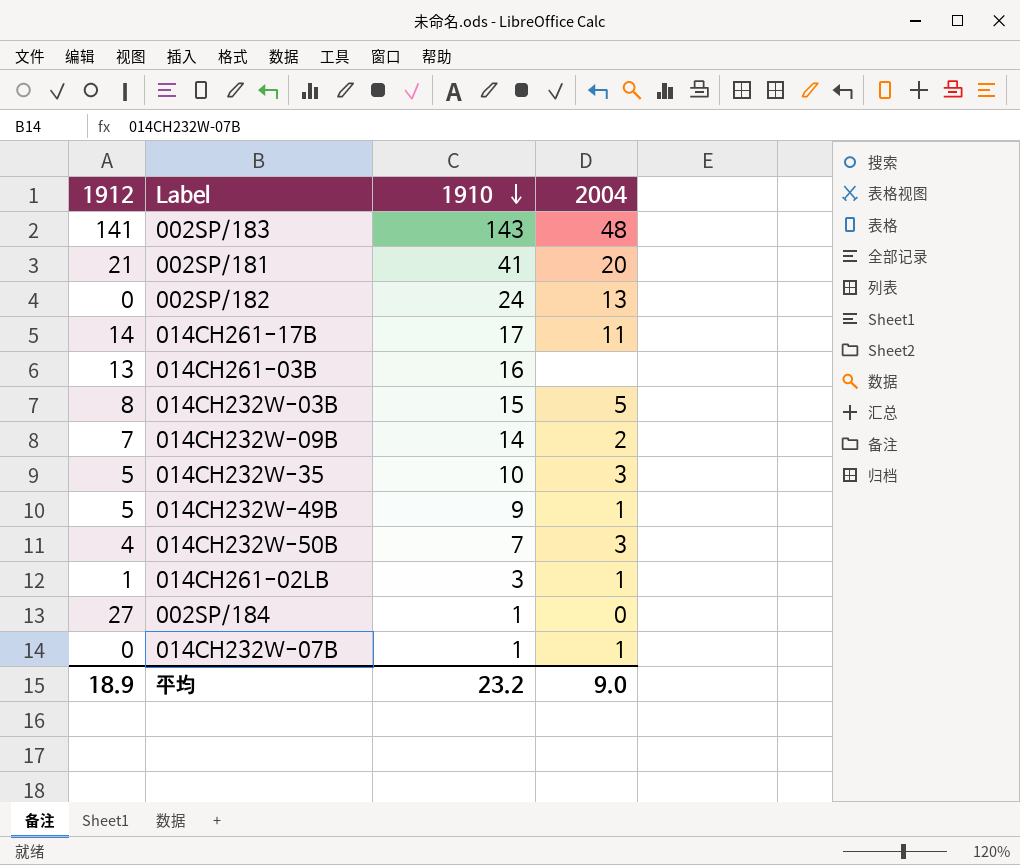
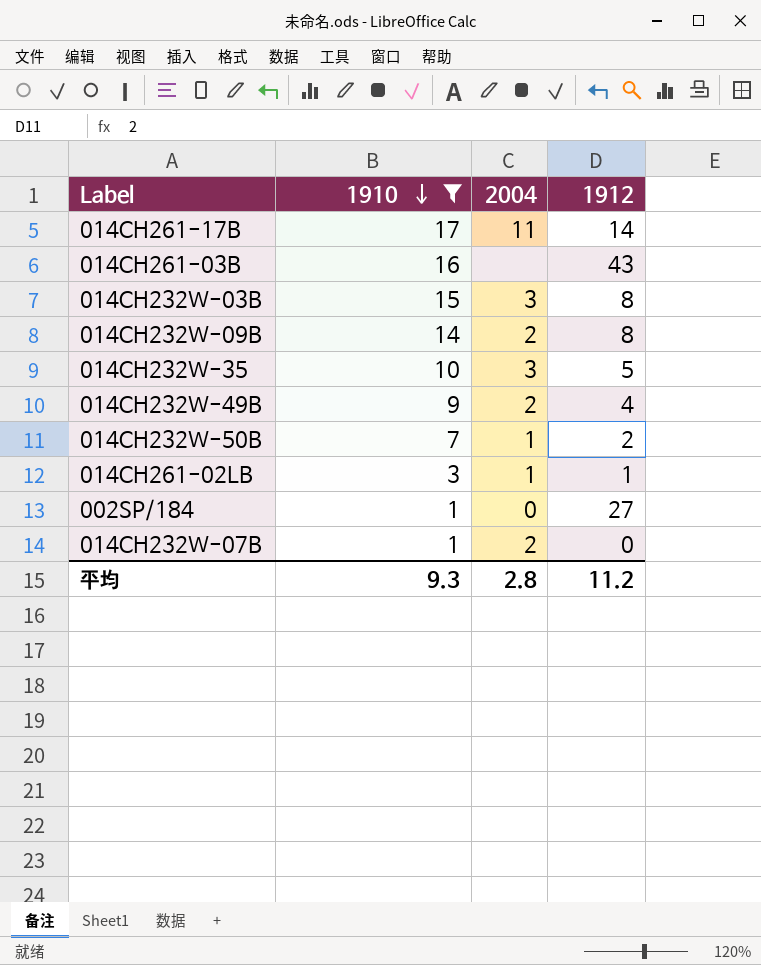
filter: none -> 1910 <= 17
column 1912 | position: 1 -> 4
014CH261-03B | 1912: 13 -> 43
014CH232W-03B | 2004: 5 -> 3
014CH232W-09B | 1912: 7 -> 8
014CH232W-49B | 2004: 1 -> 2
014CH232W-49B | 1912: 5 -> 4
014CH232W-50B | 2004: 3 -> 1
014CH232W-50B | 1912: 4 -> 2
014CH232W-07B | 2004: 1 -> 2
平均 | 1910: 23.2 -> 9.3
平均 | 2004: 9.0 -> 2.8
平均 | 1912: 18.9 -> 11.2

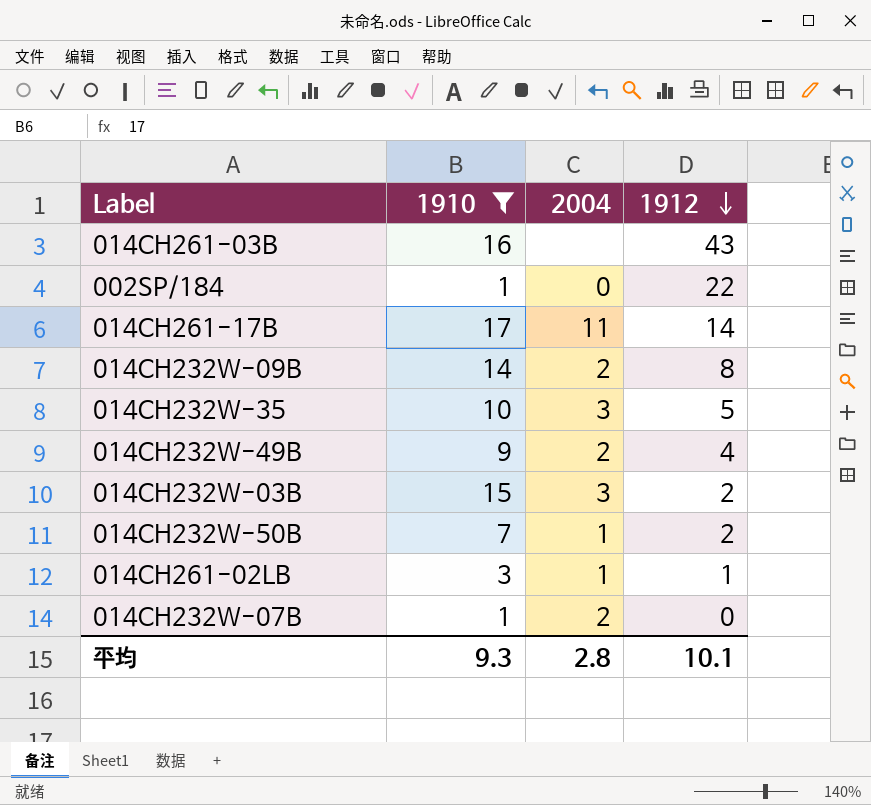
row order: 1910 descending -> 1912 descending
002SP/184 | 1912: 27 -> 22
014CH232W-03B | 1912: 8 -> 2
平均 | 1912: 11.2 -> 10.1

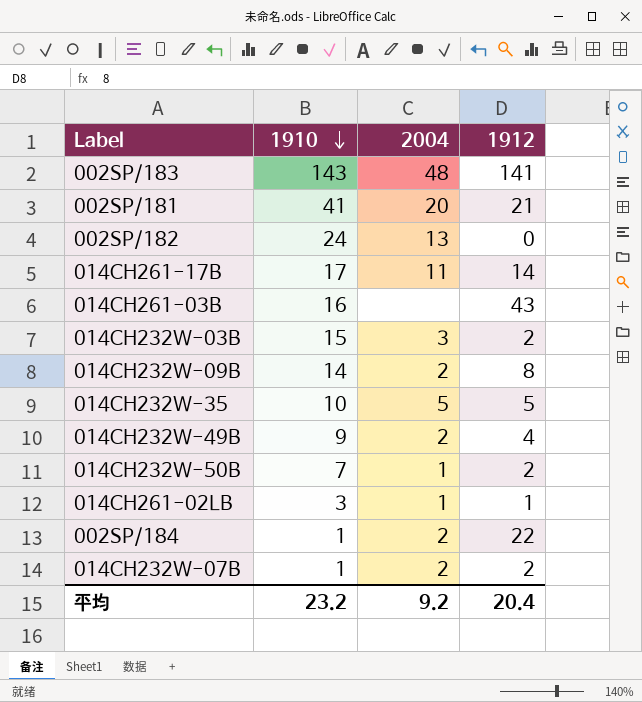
filter: 1910 <= 17 -> none
row order: 1912 descending -> 1910 descending
014CH232W-35 | 2004: 3 -> 5
002SP/184 | 2004: 0 -> 2
014CH232W-07B | 1912: 0 -> 2
平均 | 1910: 9.3 -> 23.2
平均 | 2004: 2.8 -> 9.2
平均 | 1912: 10.1 -> 20.4

